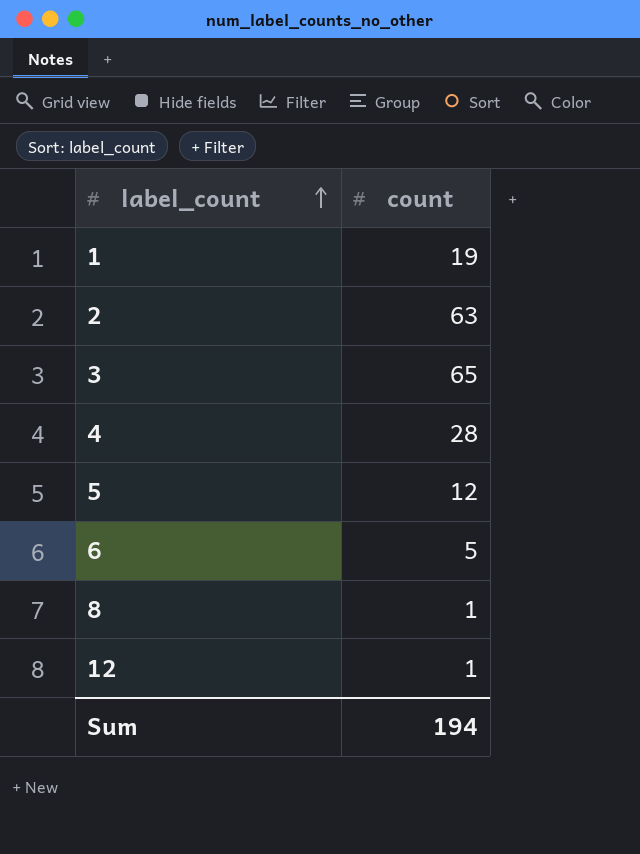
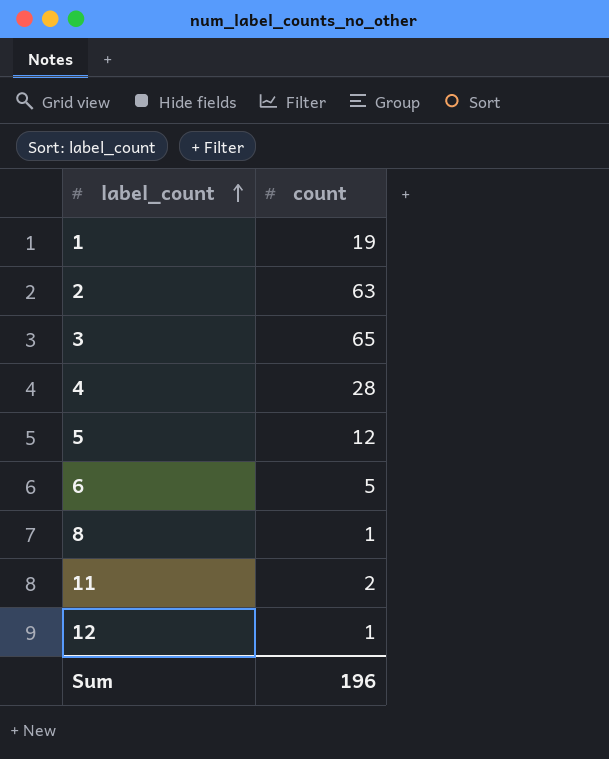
row 11: none -> 2
Sum | count: 194 -> 196

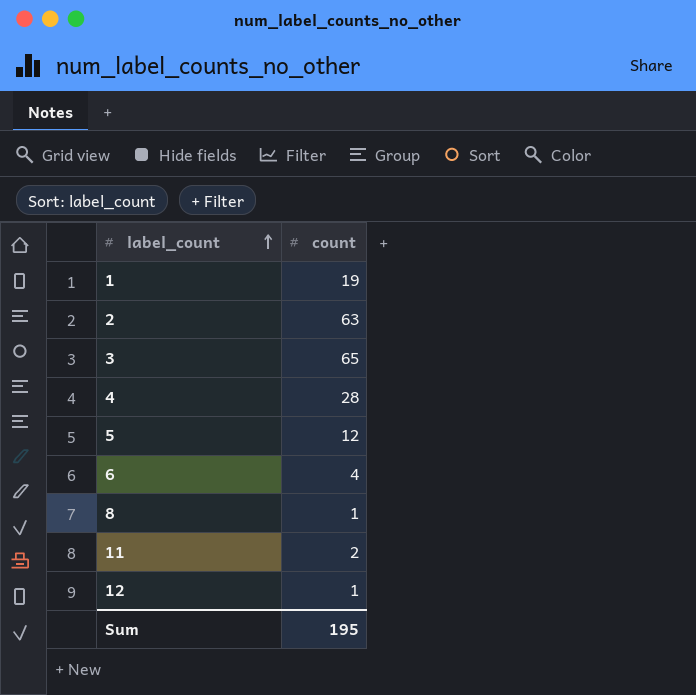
6 | count: 5 -> 4
Sum | count: 196 -> 195

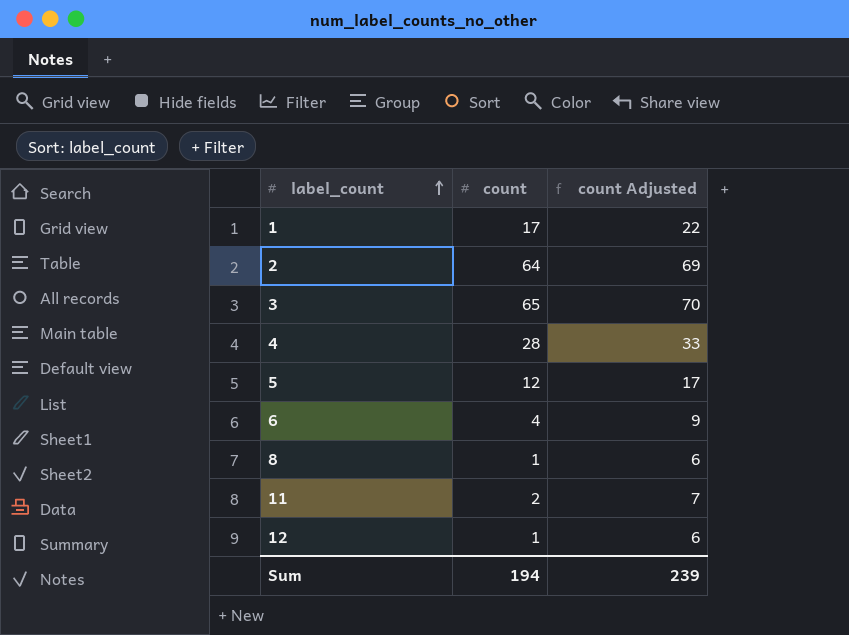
column count Adjusted | formula: none -> [count] + 5
1 | count: 19 -> 17
2 | count: 63 -> 64
Sum | count: 195 -> 194

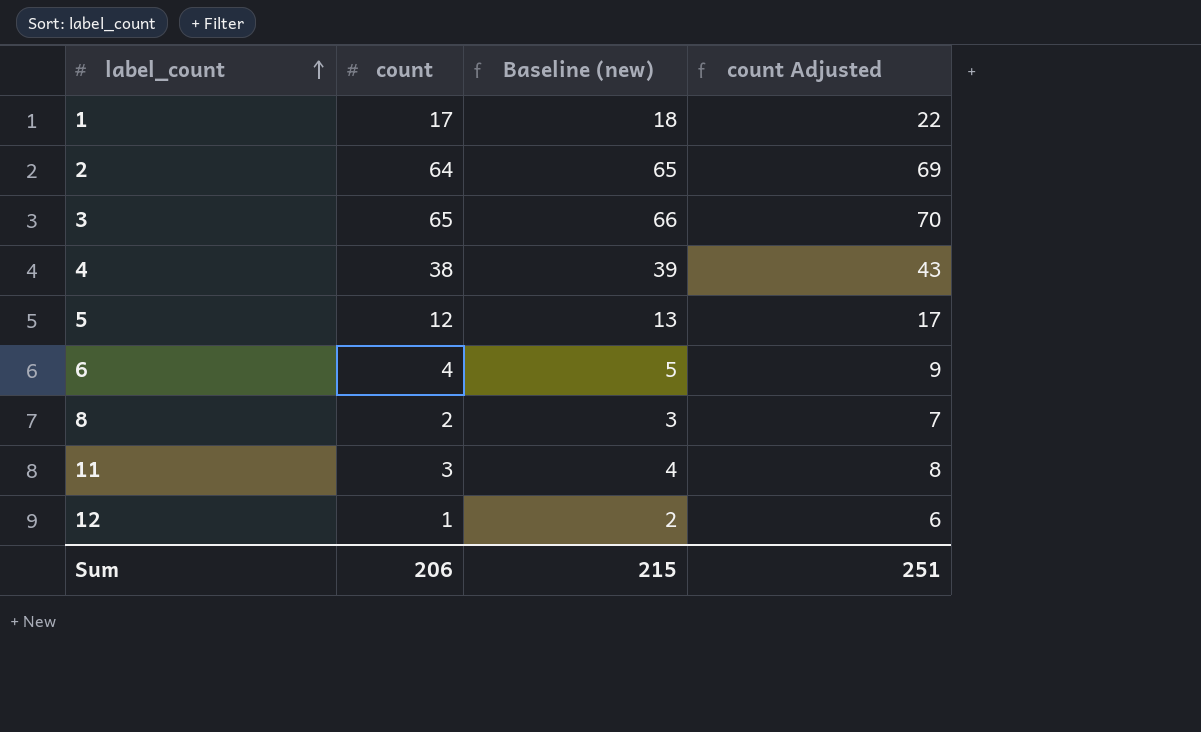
column Baseline (new) | formula: none -> [count] + 1
4 | count: 28 -> 38
4 | count Adjusted: 33 -> 43
8 | count: 1 -> 2
8 | count Adjusted: 6 -> 7
11 | count: 2 -> 3
11 | count Adjusted: 7 -> 8
Sum | count: 194 -> 206
Sum | count Adjusted: 239 -> 251

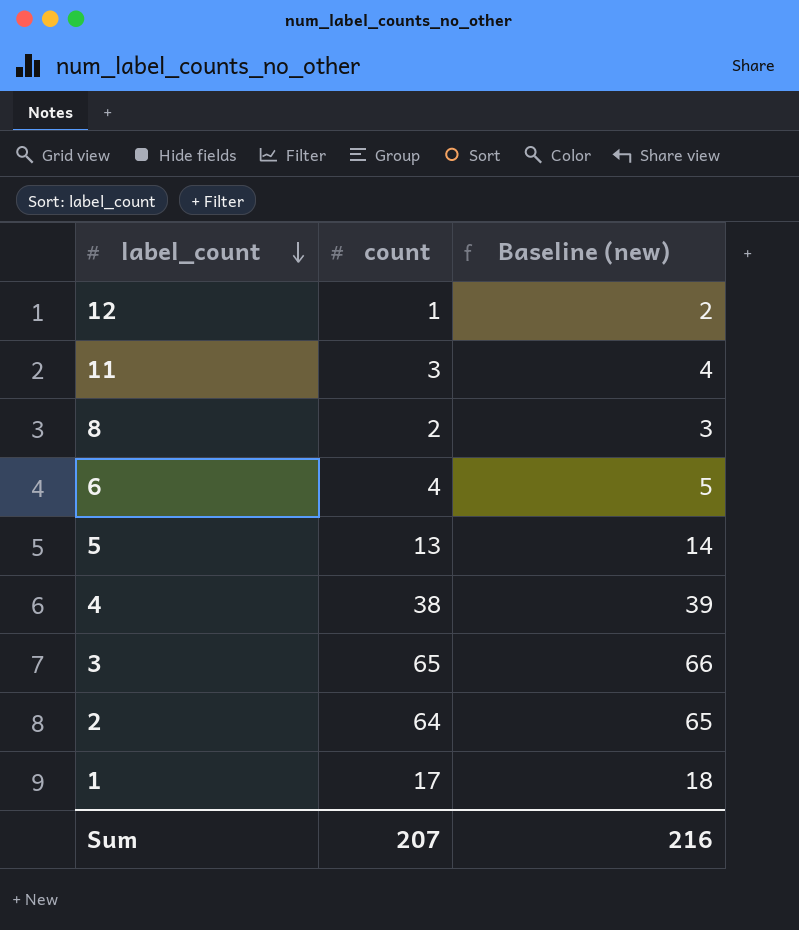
row order: label_count ascending -> label_count descending
column count Adjusted | formula: [count] + 5 -> none
5 | count: 12 -> 13
5 | Baseline (new): 13 -> 14
Sum | count: 206 -> 207
Sum | Baseline (new): 215 -> 216

